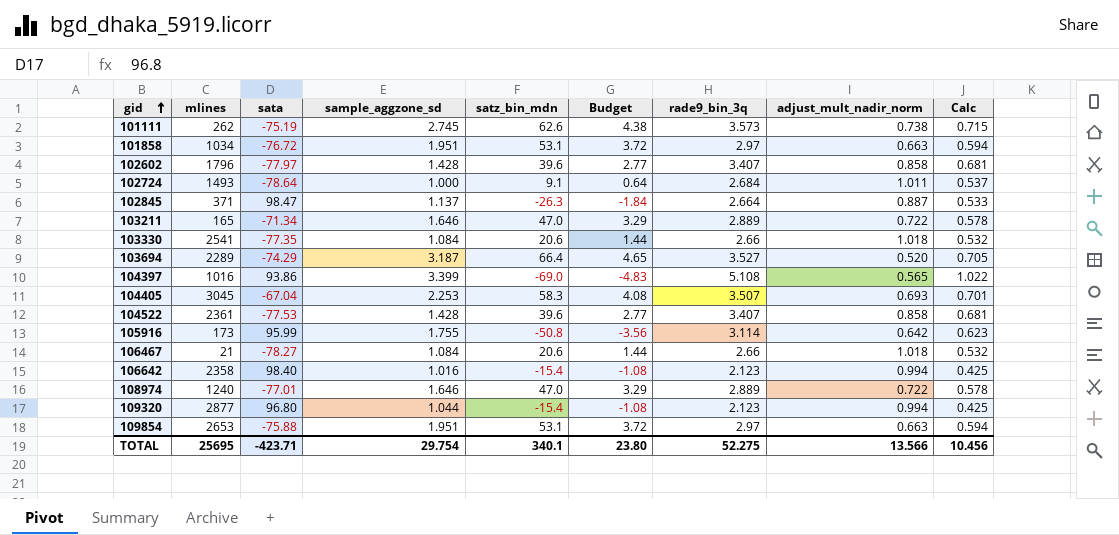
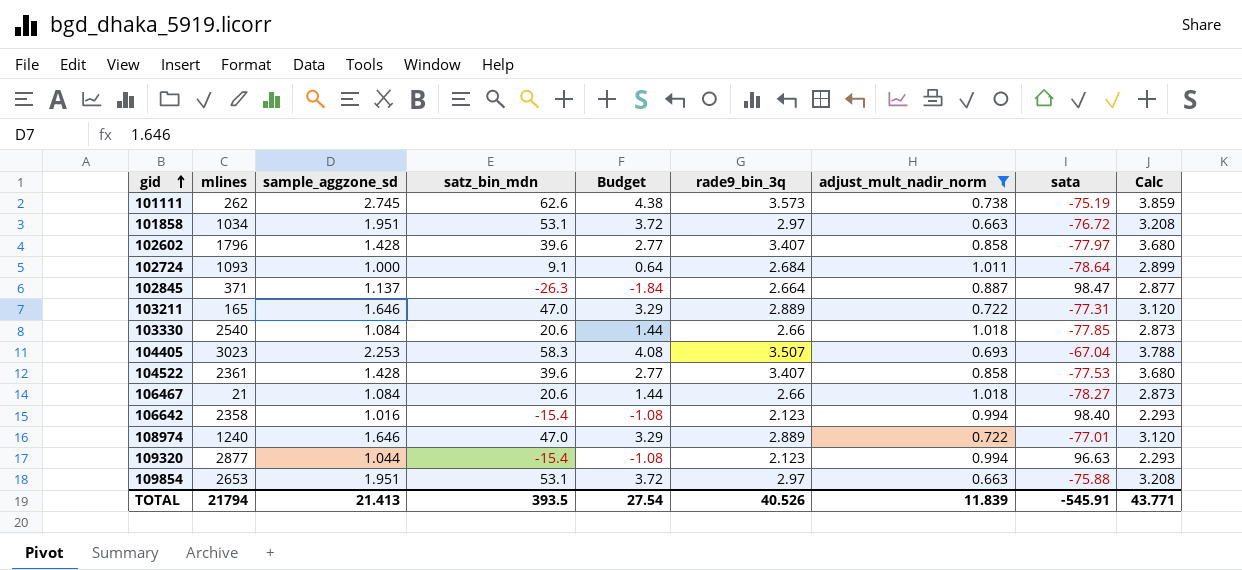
filter: none -> adjust_mult_nadir_norm >= 0.663
column sata | position: 3 -> 8
column Calc | formula: [rade9_bin_3q] * 0.2 -> [rade9_bin_3q] * 1.08
102724 | mlines: 1493 -> 1093
103211 | sata: -71.34 -> -77.31
103330 | mlines: 2541 -> 2540
103330 | sata: -77.35 -> -77.85
104405 | mlines: 3045 -> 3023
109320 | sata: 96.80 -> 96.63
TOTAL | mlines: 25695 -> 21794
TOTAL | sample_aggzone_sd: 29.754 -> 21.413
TOTAL | satz_bin_mdn: 340.1 -> 393.5
TOTAL | Budget: 23.80 -> 27.54
TOTAL | rade9_bin_3q: 52.275 -> 40.526
TOTAL | adjust_mult_nadir_norm: 13.566 -> 11.839
TOTAL | sata: -423.71 -> -545.91
TOTAL | Calc: 10.456 -> 43.771

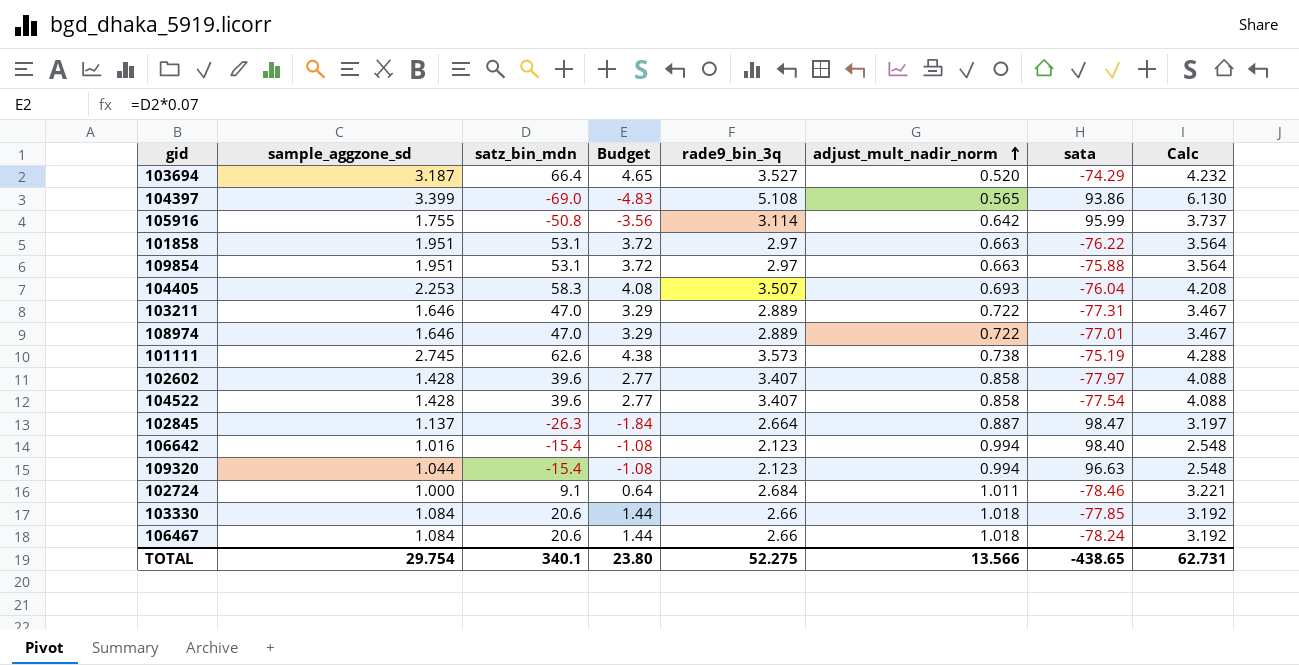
filter: adjust_mult_nadir_norm >= 0.663 -> none
row order: gid ascending -> adjust_mult_nadir_norm ascending
column mlines | position: 2 -> none
column Calc | formula: [rade9_bin_3q] * 1.08 -> [rade9_bin_3q] * 1.2
101858 | sata: -76.72 -> -76.22
104405 | sata: -67.04 -> -76.04
104522 | sata: -77.53 -> -77.54
102724 | sata: -78.64 -> -78.46
106467 | sata: -78.27 -> -78.24
TOTAL | sample_aggzone_sd: 21.413 -> 29.754
TOTAL | satz_bin_mdn: 393.5 -> 340.1
TOTAL | Budget: 27.54 -> 23.80
TOTAL | rade9_bin_3q: 40.526 -> 52.275
TOTAL | adjust_mult_nadir_norm: 11.839 -> 13.566
TOTAL | sata: -545.91 -> -438.65
TOTAL | Calc: 43.771 -> 62.731

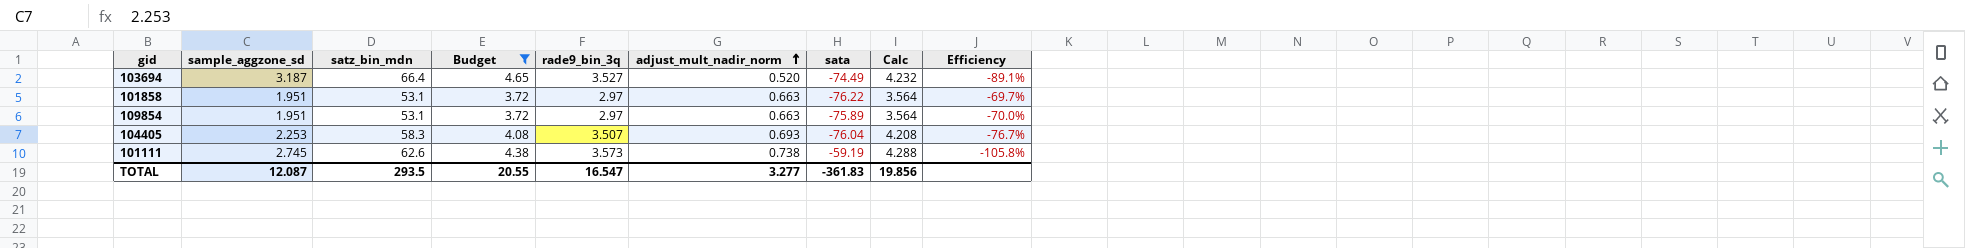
filter: none -> Budget >= 3.72
column Efficiency | formula: none -> [satz_bin_mdn] / [sata]
103694 | sata: -74.29 -> -74.49
109854 | sata: -75.88 -> -75.89
101111 | sata: -75.19 -> -59.19
TOTAL | sample_aggzone_sd: 29.754 -> 12.087
TOTAL | satz_bin_mdn: 340.1 -> 293.5
TOTAL | Budget: 23.80 -> 20.55
TOTAL | rade9_bin_3q: 52.275 -> 16.547
TOTAL | adjust_mult_nadir_norm: 13.566 -> 3.277
TOTAL | sata: -438.65 -> -361.83
TOTAL | Calc: 62.731 -> 19.856

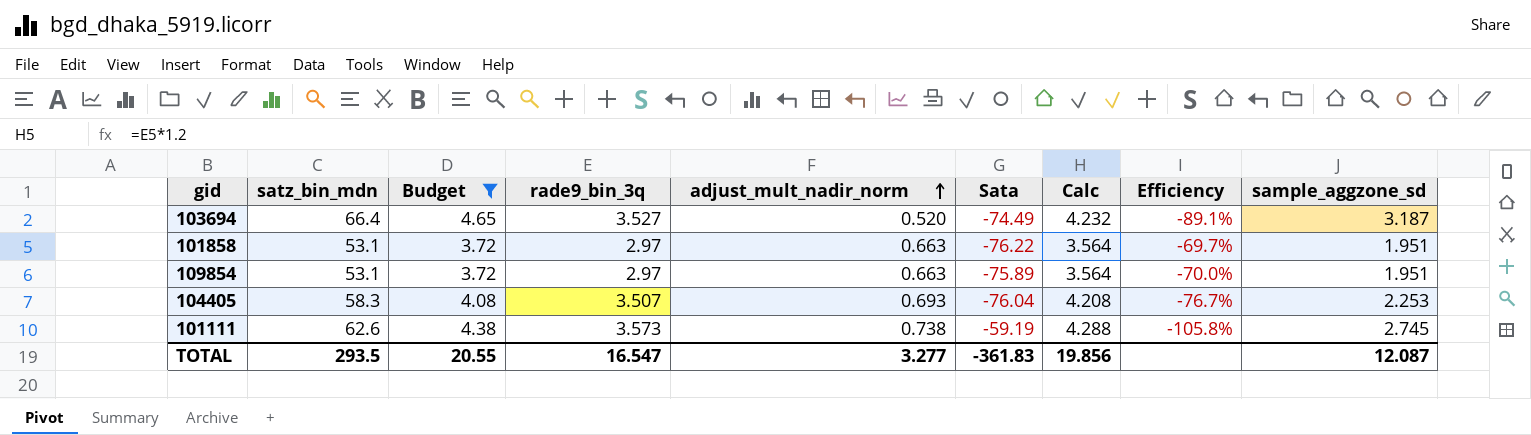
column name: sata -> Sata
column sample_aggzone_sd | position: 2 -> 9

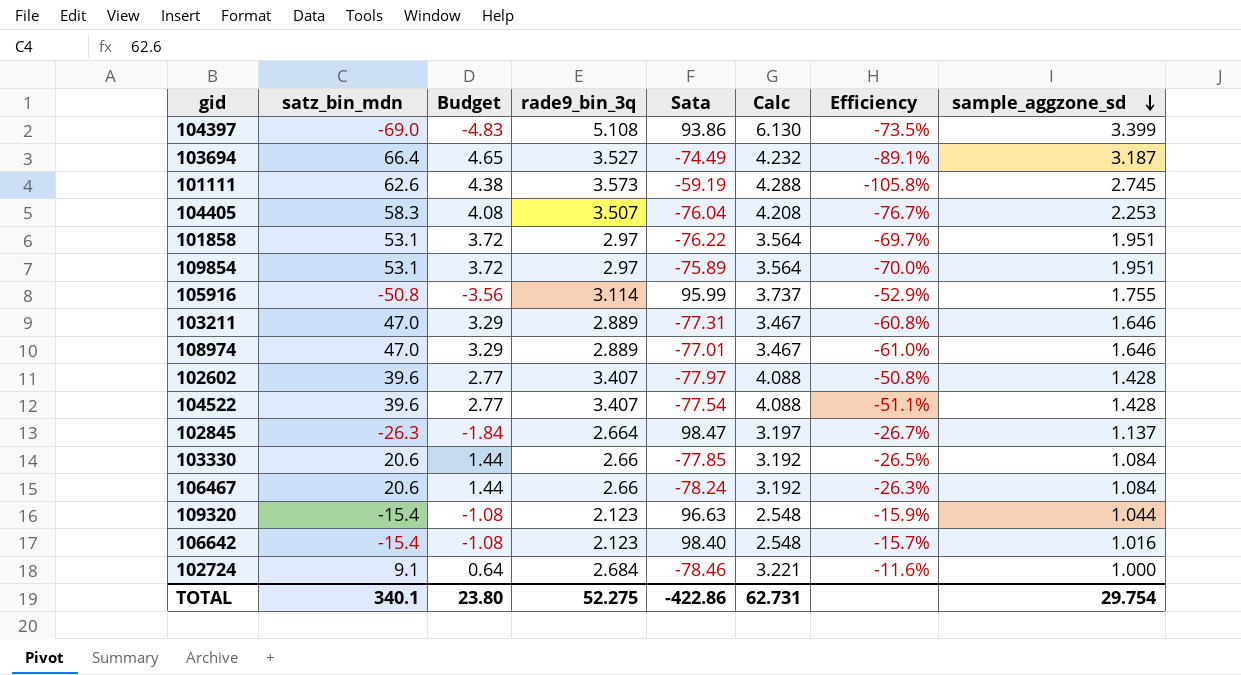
filter: Budget >= 3.72 -> none
row order: adjust_mult_nadir_norm ascending -> sample_aggzone_sd descending
column adjust_mult_nadir_norm | position: 5 -> none
TOTAL | satz_bin_mdn: 293.5 -> 340.1
TOTAL | Budget: 20.55 -> 23.80
TOTAL | rade9_bin_3q: 16.547 -> 52.275
TOTAL | Sata: -361.83 -> -422.86
TOTAL | Calc: 19.856 -> 62.731
TOTAL | sample_aggzone_sd: 12.087 -> 29.754

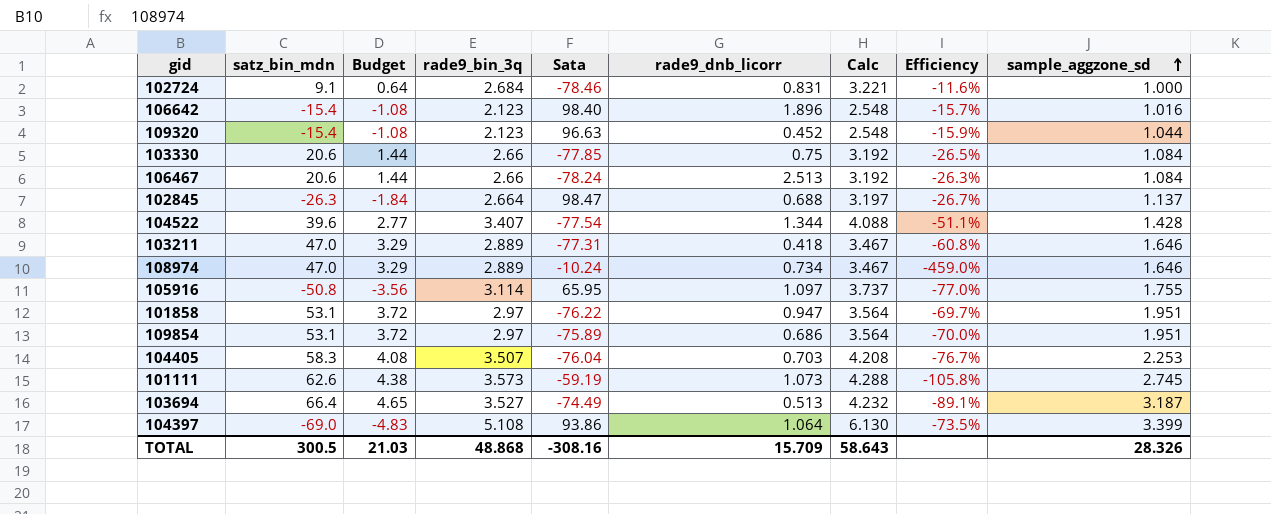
row order: sample_aggzone_sd descending -> sample_aggzone_sd ascending
column rade9_dnb_licorr | position: none -> 6
row 102602: 39.6 | 2.77 | 3.407 | -77.97 | 4.088 | -50.8% | 1.428 -> none
108974 | Sata: -77.01 -> -10.24
108974 | Efficiency: -61.0% -> -459.0%
105916 | Sata: 95.99 -> 65.95
105916 | Efficiency: -52.9% -> -77.0%
TOTAL | satz_bin_mdn: 340.1 -> 300.5
TOTAL | Budget: 23.80 -> 21.03
TOTAL | rade9_bin_3q: 52.275 -> 48.868
TOTAL | Sata: -422.86 -> -308.16
TOTAL | Calc: 62.731 -> 58.643
TOTAL | sample_aggzone_sd: 29.754 -> 28.326

